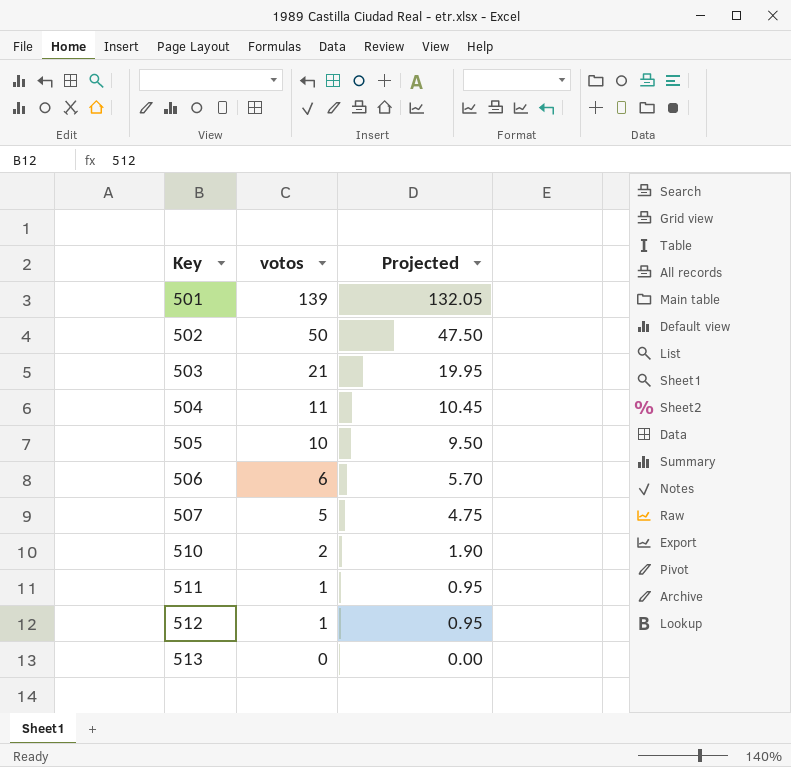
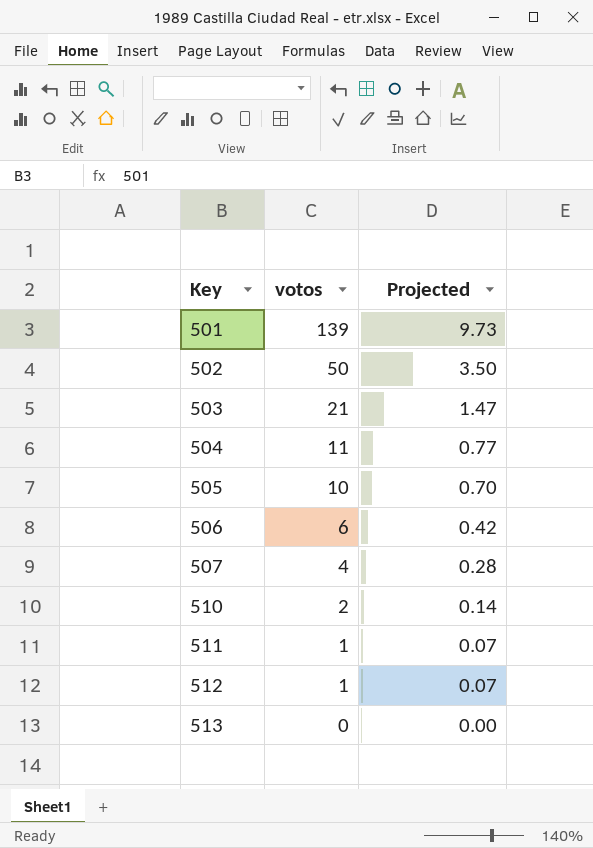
column Projected | formula: [votos] * 0.95 -> [votos] * 0.07
507 | votos: 5 -> 4

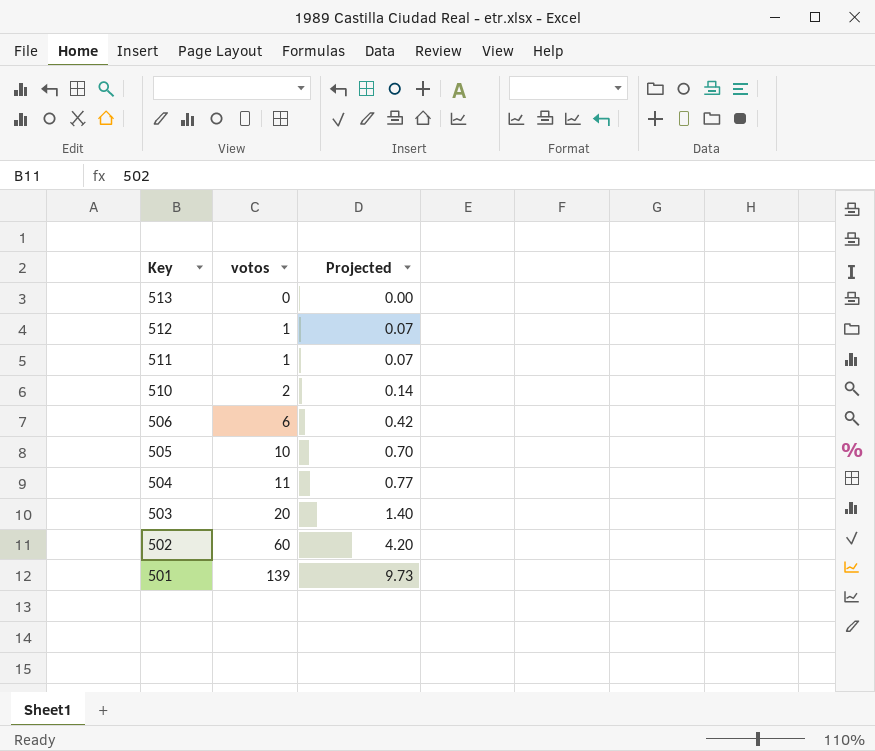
row order: Key ascending -> Key descending
row 507: 4 | 0.28 -> none
503 | votos: 21 -> 20
503 | Projected: 1.47 -> 1.40
502 | votos: 50 -> 60
502 | Projected: 3.50 -> 4.20

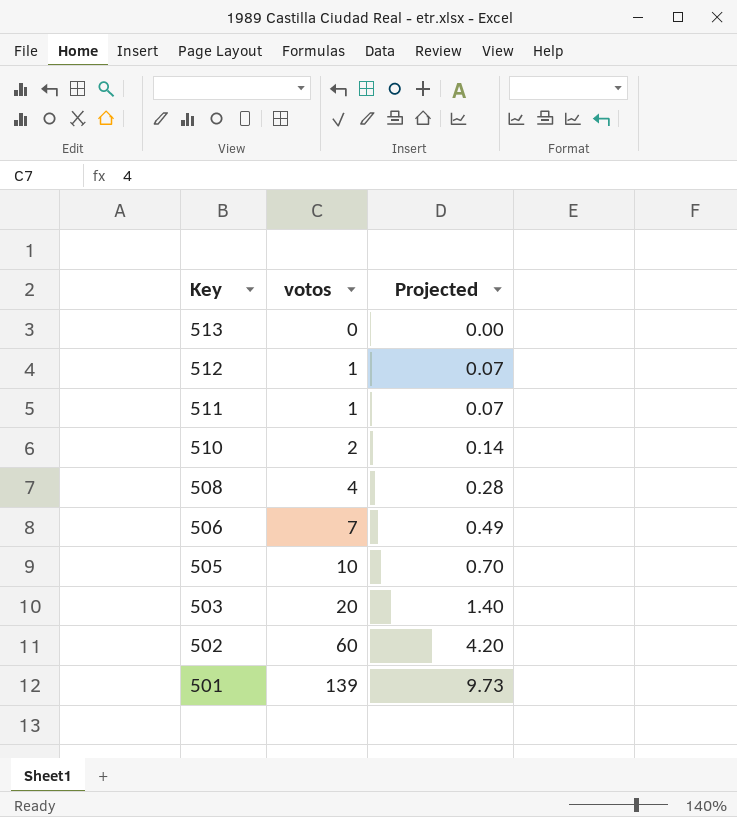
row 504: 11 | 0.77 -> none
row 508: none -> 4 | 0.28
506 | votos: 6 -> 7
506 | Projected: 0.42 -> 0.49

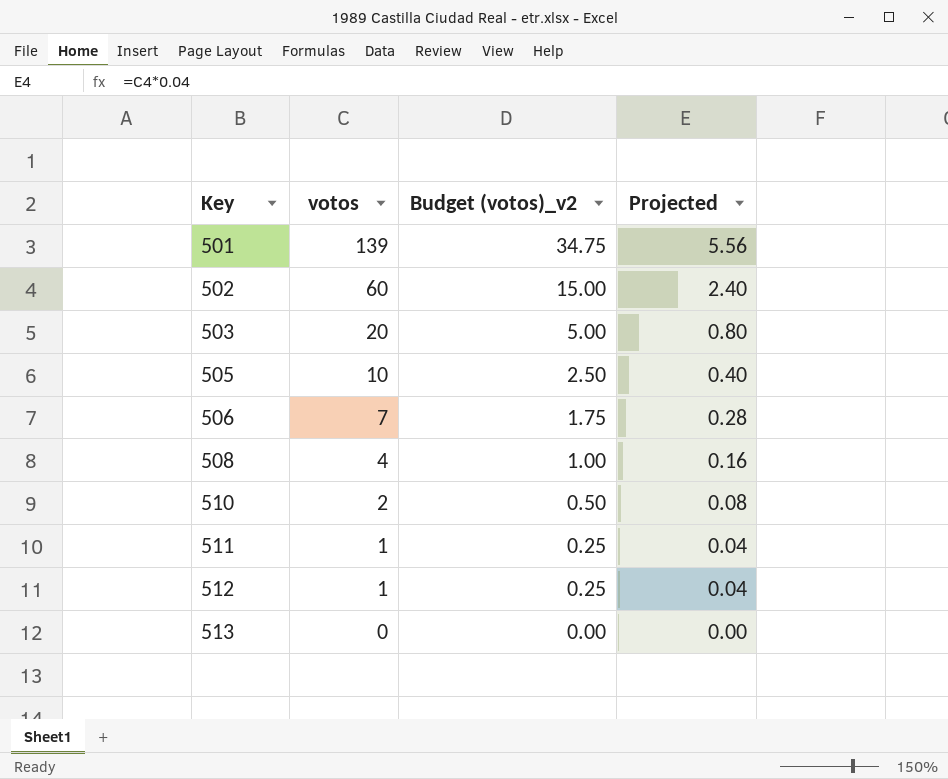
row order: Key descending -> Key ascending
column Budget (votos)_v2 | formula: none -> [votos] * 0.25
column Projected | formula: [votos] * 0.07 -> [votos] * 0.04

